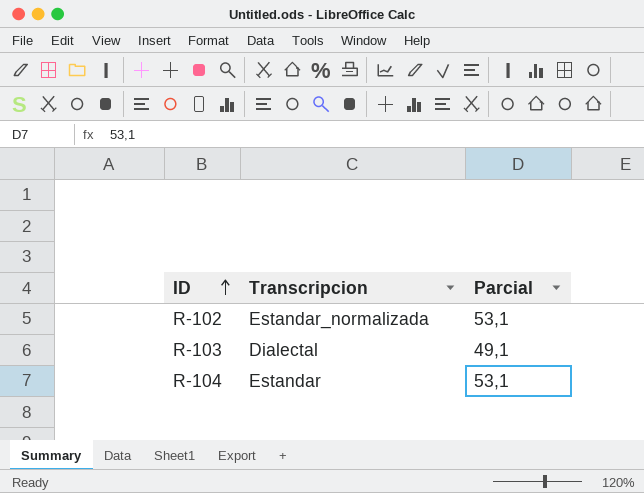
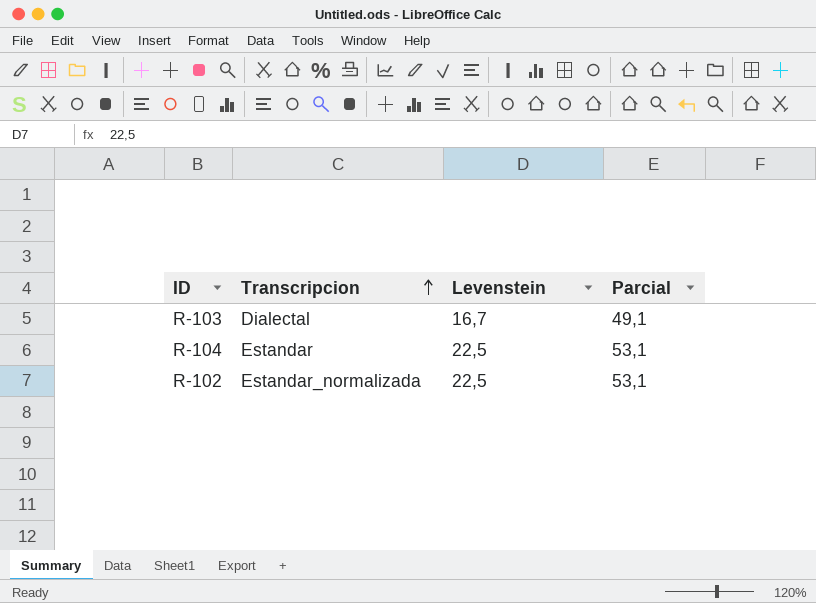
row order: ID ascending -> Transcripcion ascending
column Levenstein | position: none -> 3

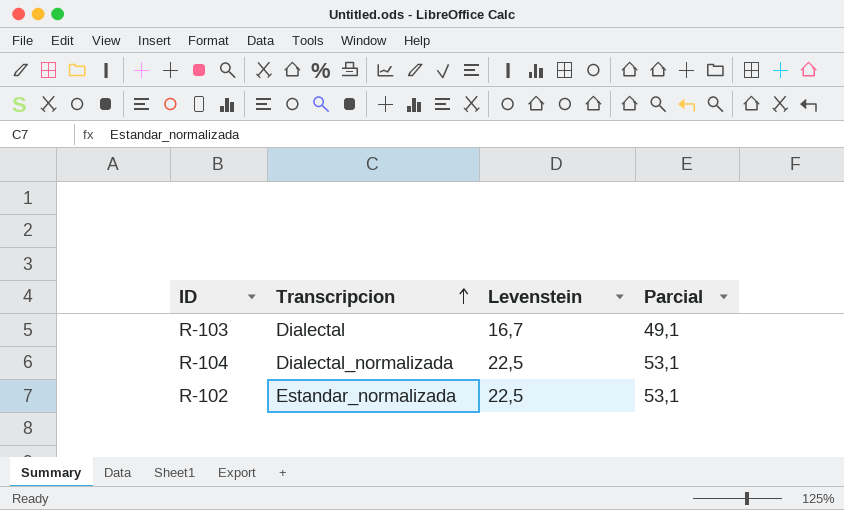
R-104 | Transcripcion: Estandar -> Dialectal_normalizada

